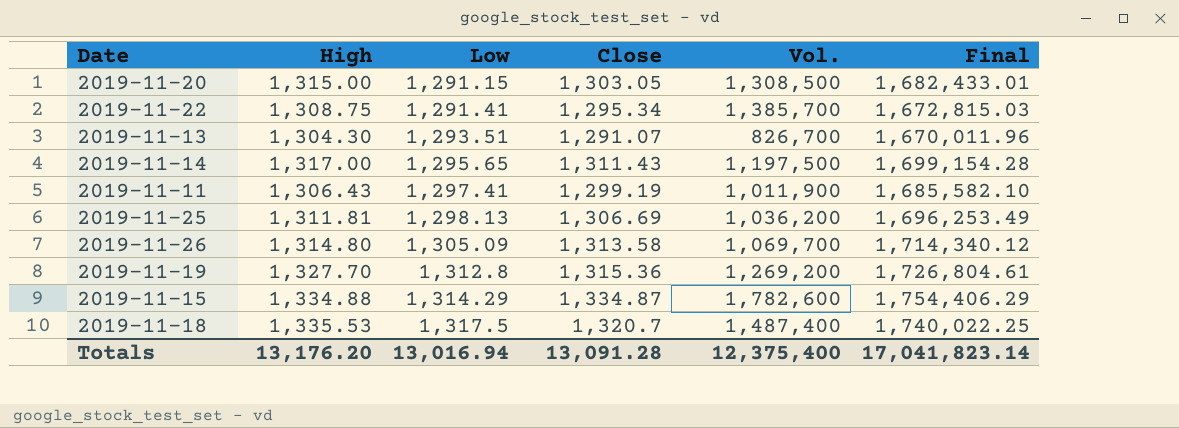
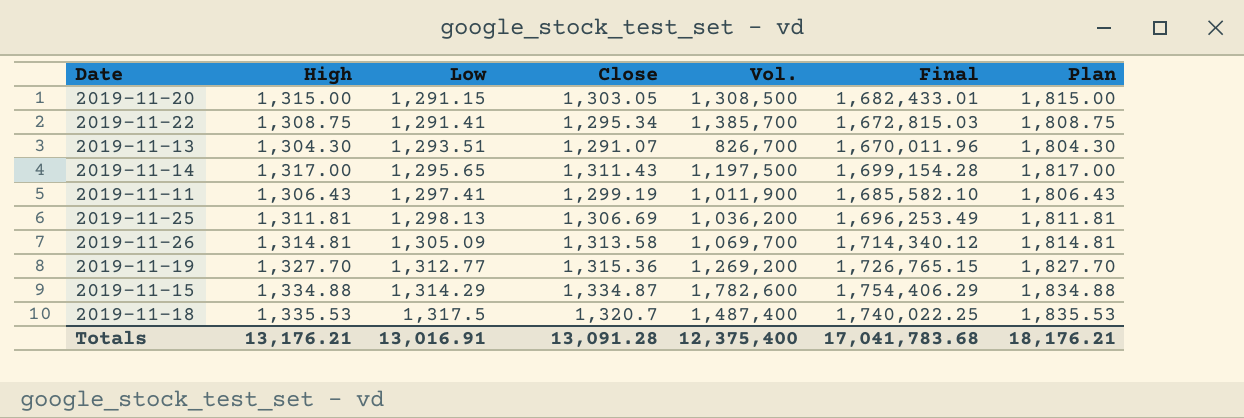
column Plan | formula: none -> [High] + 500
2019-11-26 | High: 1,314.80 -> 1,314.81
2019-11-19 | Low: 1,312.8 -> 1,312.77
2019-11-19 | Final: 1,726,804.61 -> 1,726,765.15
Totals | High: 13,176.20 -> 13,176.21
Totals | Low: 13,016.94 -> 13,016.91
Totals | Final: 17,041,823.14 -> 17,041,783.68

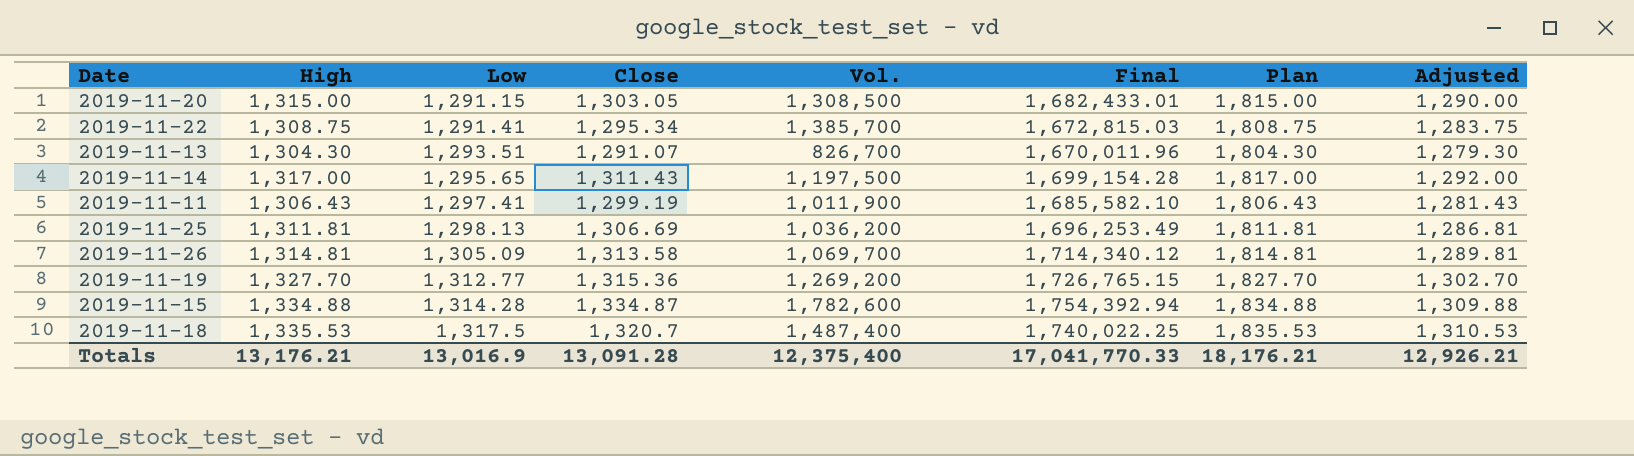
column Adjusted | formula: none -> [High] - 25
2019-11-15 | Low: 1,314.29 -> 1,314.28
2019-11-15 | Final: 1,754,406.29 -> 1,754,392.94
Totals | Low: 13,016.91 -> 13,016.9
Totals | Final: 17,041,783.68 -> 17,041,770.33

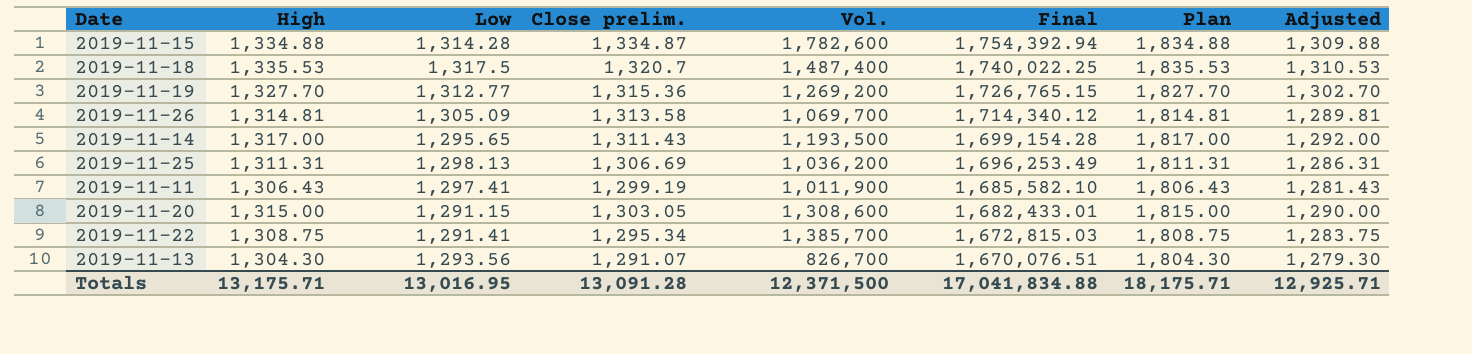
row order: Low ascending -> Final descending
column name: Close -> Close prelim.
2019-11-14 | Vol.: 1,197,500 -> 1,193,500
2019-11-25 | High: 1,311.81 -> 1,311.31
2019-11-25 | Plan: 1,811.81 -> 1,811.31
2019-11-25 | Adjusted: 1,286.81 -> 1,286.31
2019-11-20 | Vol.: 1,308,500 -> 1,308,600
2019-11-13 | Low: 1,293.51 -> 1,293.56
2019-11-13 | Final: 1,670,011.96 -> 1,670,076.51
Totals | High: 13,176.21 -> 13,175.71
Totals | Low: 13,016.9 -> 13,016.95
Totals | Vol.: 12,375,400 -> 12,371,500
Totals | Final: 17,041,770.33 -> 17,041,834.88
Totals | Plan: 18,176.21 -> 18,175.71
Totals | Adjusted: 12,926.21 -> 12,925.71

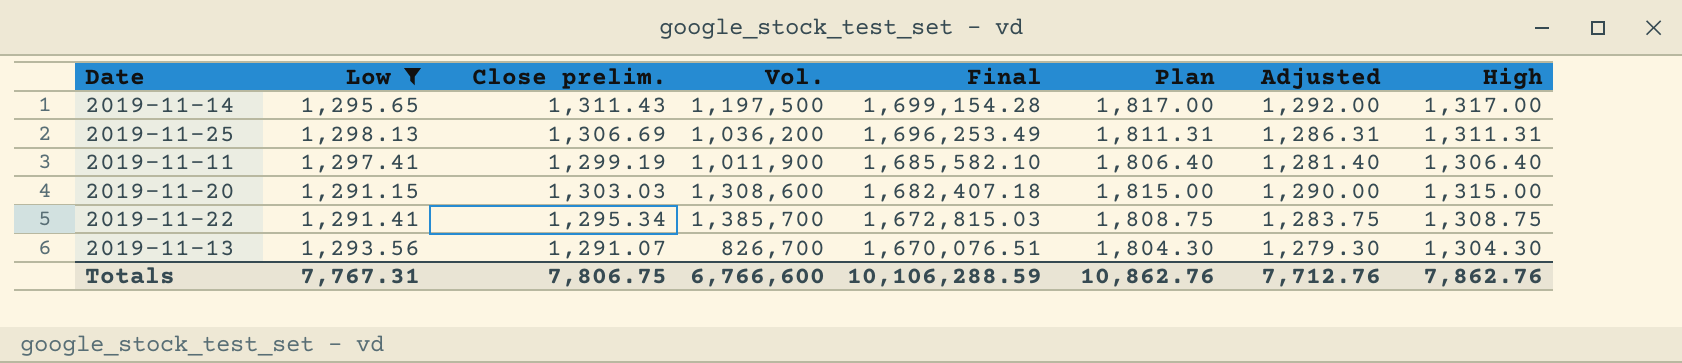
filter: none -> Low <= 1,298.13
column High | position: 2 -> 8
2019-11-14 | Vol.: 1,193,500 -> 1,197,500
2019-11-11 | Plan: 1,806.43 -> 1,806.40
2019-11-11 | Adjusted: 1,281.43 -> 1,281.40
2019-11-11 | High: 1,306.43 -> 1,306.40
2019-11-20 | Close prelim.: 1,303.05 -> 1,303.03
2019-11-20 | Final: 1,682,433.01 -> 1,682,407.18
Totals | Low: 13,016.95 -> 7,767.31
Totals | Close prelim.: 13,091.28 -> 7,806.75
Totals | Vol.: 12,371,500 -> 6,766,600
Totals | Final: 17,041,834.88 -> 10,106,288.59
Totals | Plan: 18,175.71 -> 10,862.76
Totals | Adjusted: 12,925.71 -> 7,712.76
Totals | High: 13,175.71 -> 7,862.76

